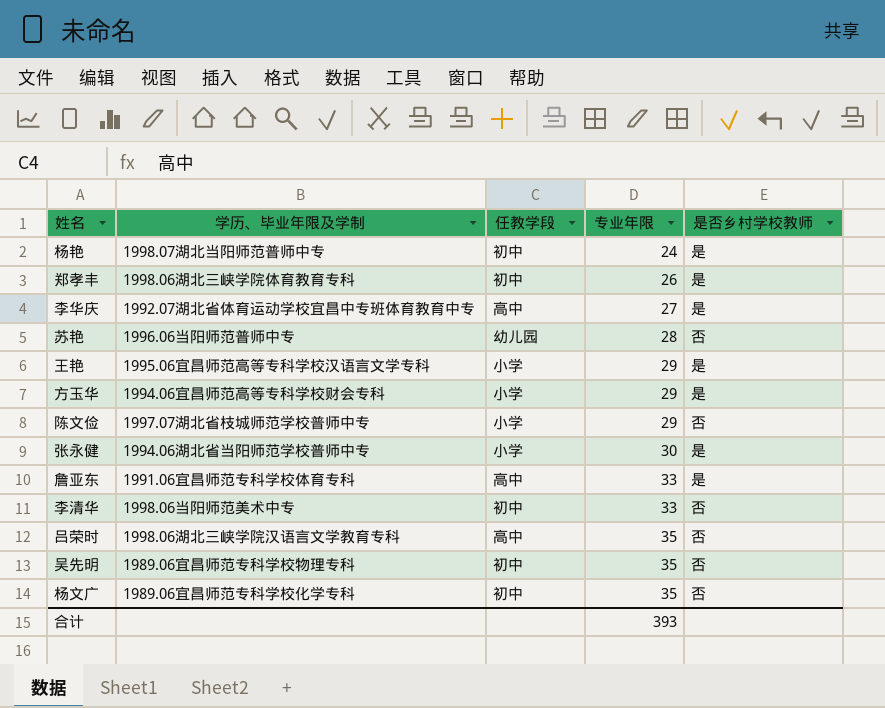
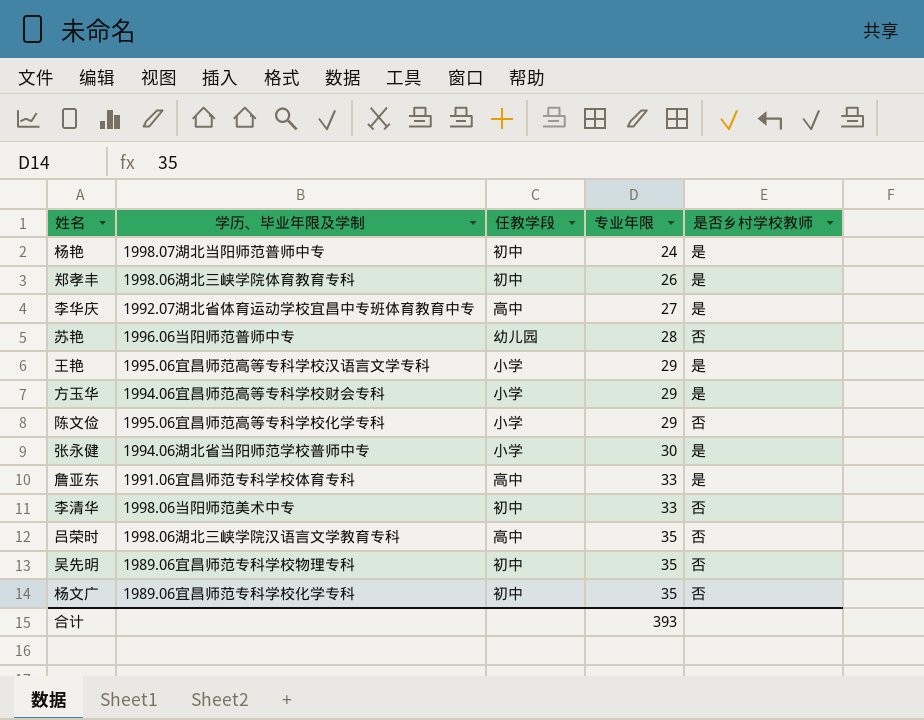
陈文俭 | 学历、毕业年限及学制: 1997.07湖北省枝城师范学校普师中专 -> 1995.06宜昌师范高等专科学校化学专科

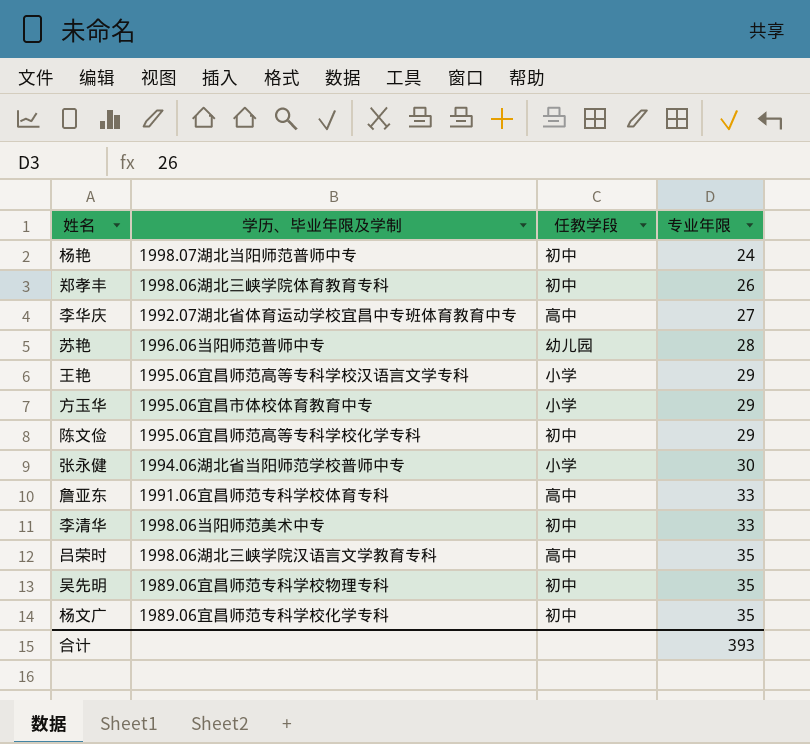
column 是否乡村学校教师 | position: 5 -> none
方玉华 | 学历、毕业年限及学制: 1994.06宜昌师范高等专科学校财会专科 -> 1995.06宜昌市体校体育教育中专
陈文俭 | 任教学段: 小学 -> 初中

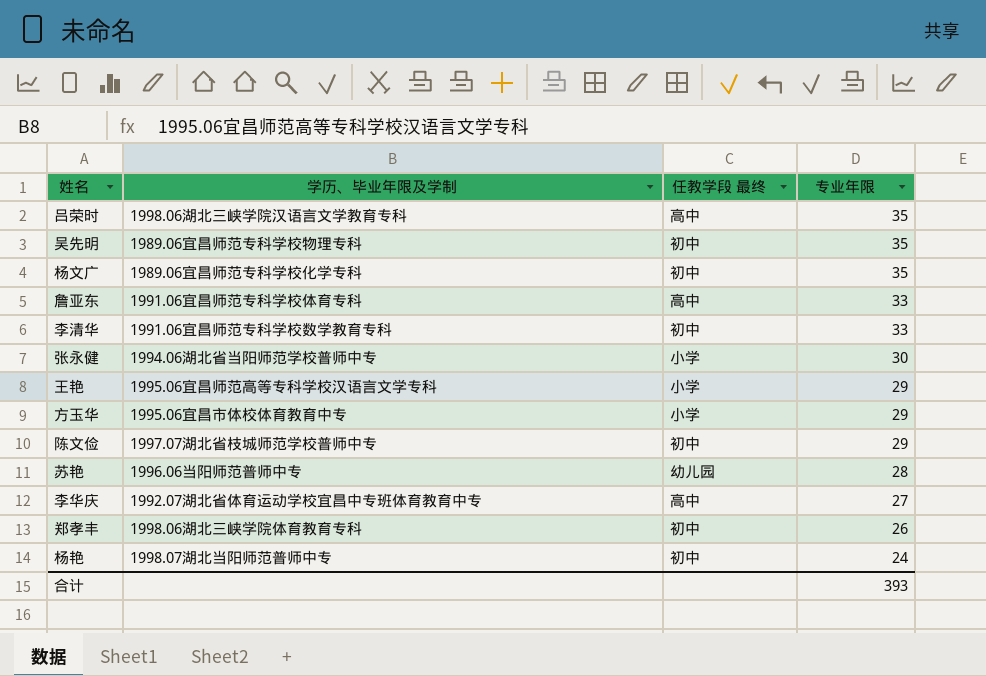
row order: 专业年限 ascending -> 专业年限 descending
column name: 任教学段 -> 任教学段 最终
李清华 | 学历、毕业年限及学制: 1998.06当阳师范美术中专 -> 1991.06宜昌师范专科学校数学教育专科
陈文俭 | 学历、毕业年限及学制: 1995.06宜昌师范高等专科学校化学专科 -> 1997.07湖北省枝城师范学校普师中专

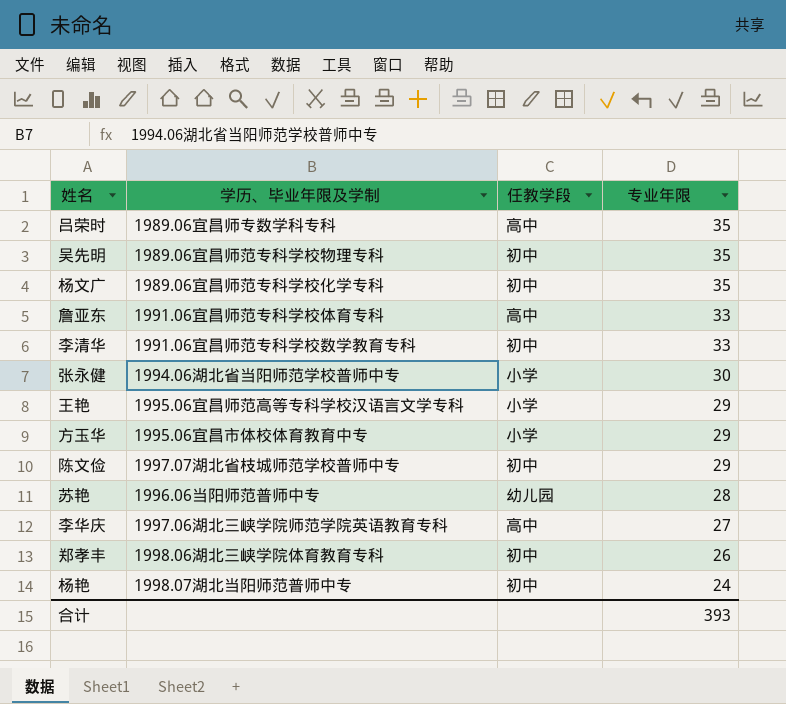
column name: 任教学段 最终 -> 任教学段
吕荣时 | 学历、毕业年限及学制: 1998.06湖北三峡学院汉语言文学教育专科 -> 1989.06宜昌师专数学科专科
李华庆 | 学历、毕业年限及学制: 1992.07湖北省体育运动学校宜昌中专班体育教育中专 -> 1997.06湖北三峡学院师范学院英语教育专科

